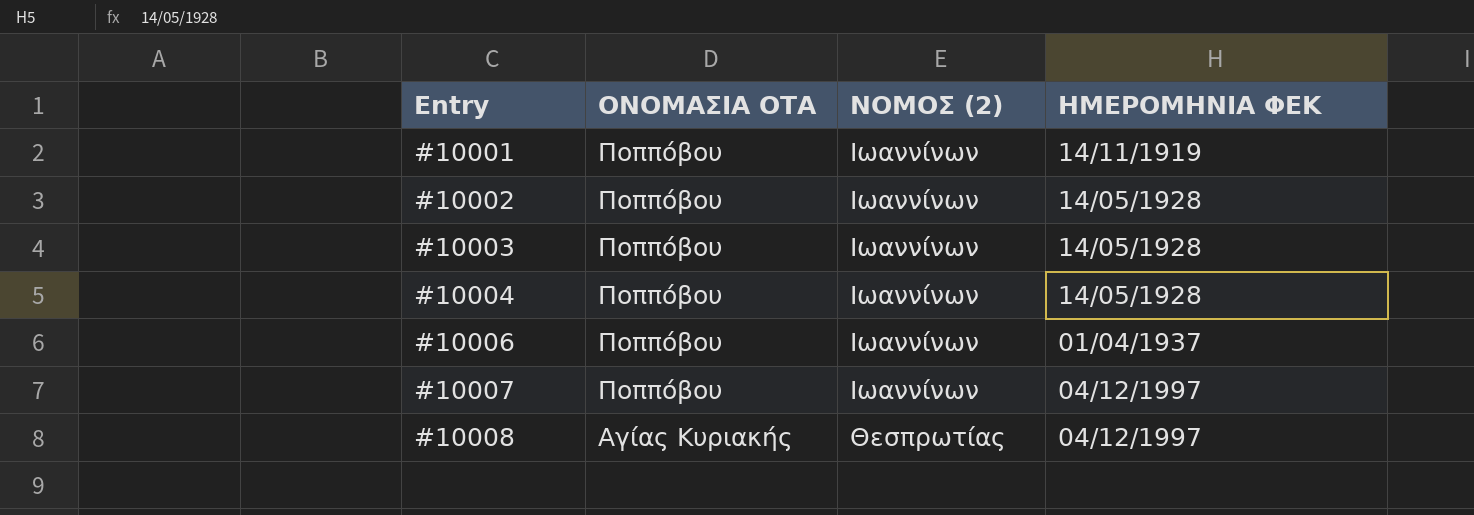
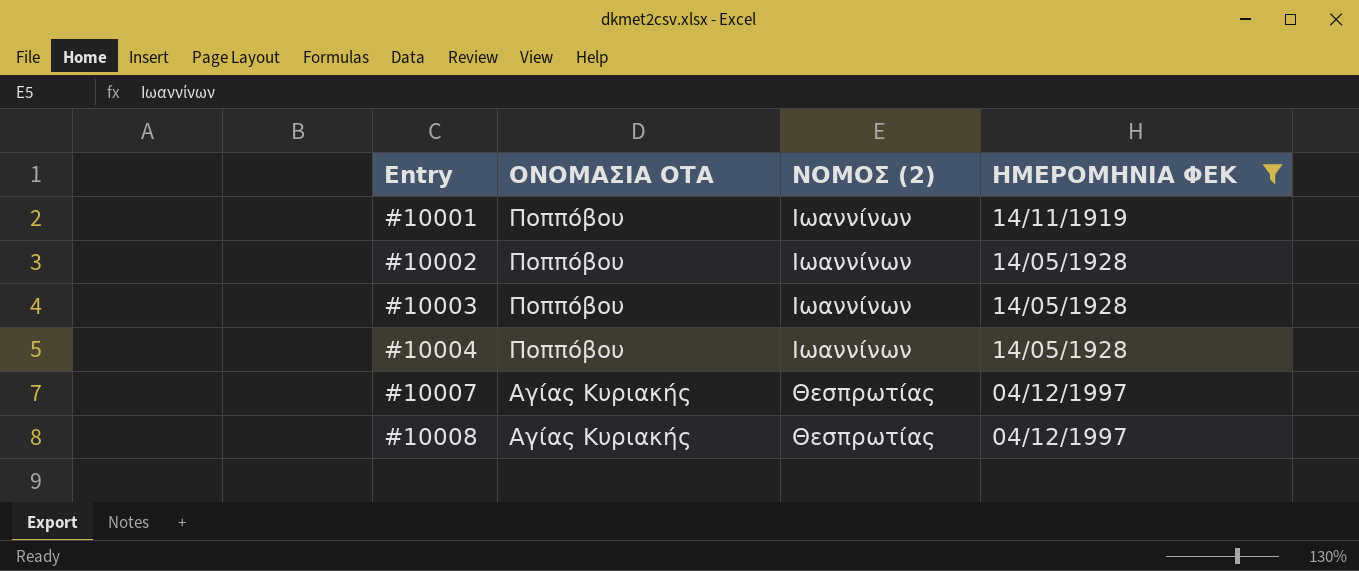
filter: none -> ΗΜΕΡΟΜΗΝΙΑ ΦΕΚ != 01/04/1937
#10007 | ΟΝΟΜΑΣΙΑ ΟΤΑ: Ποππόβου -> Αγίας Κυριακής
#10007 | ΝΟΜΟΣ (2): Ιωαννίνων -> Θεσπρωτίας

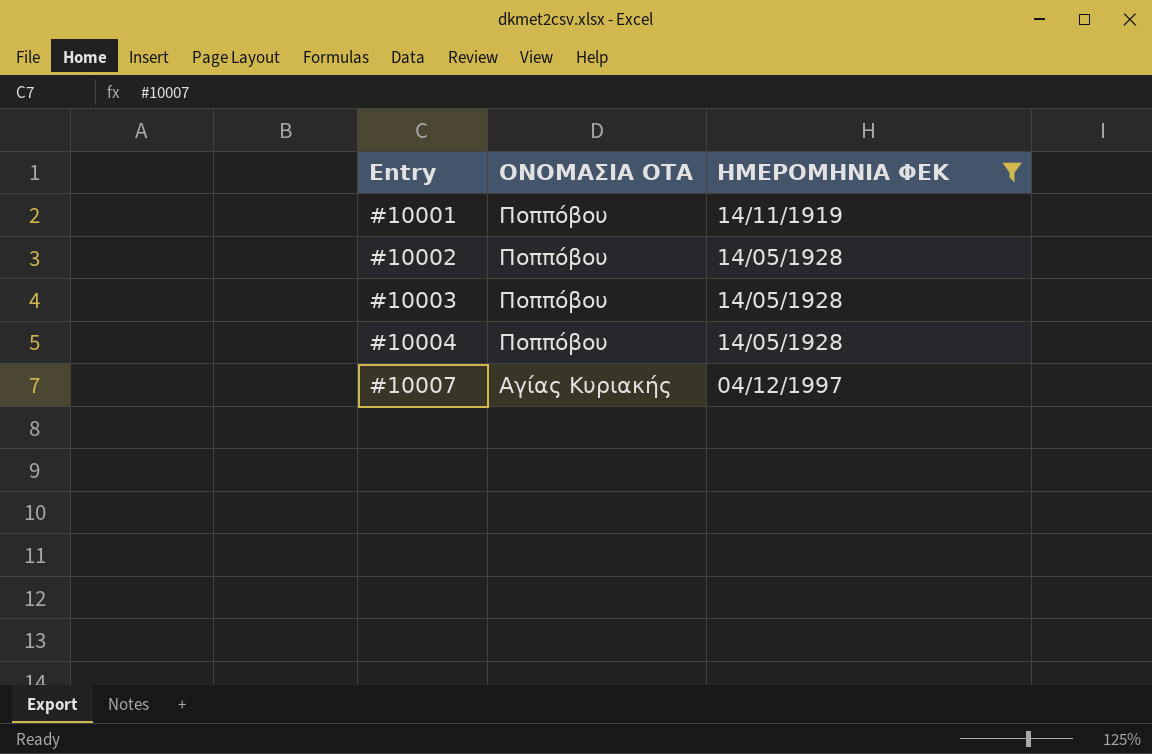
column ΝΟΜΟΣ (2) | position: 3 -> none
row #10008: Αγίας Κυριακής | Θεσπρωτίας | 04/12/1997 -> none

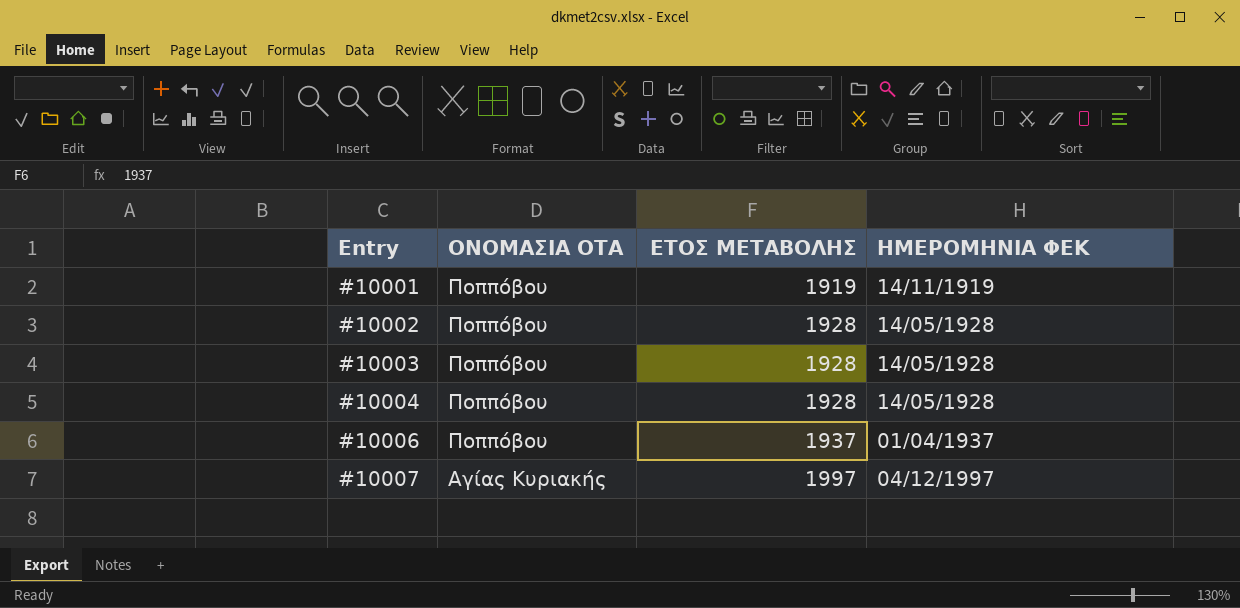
filter: ΗΜΕΡΟΜΗΝΙΑ ΦΕΚ != 01/04/1937 -> none
column ΕΤΟΣ ΜΕΤΑΒΟΛΗΣ | position: none -> 3

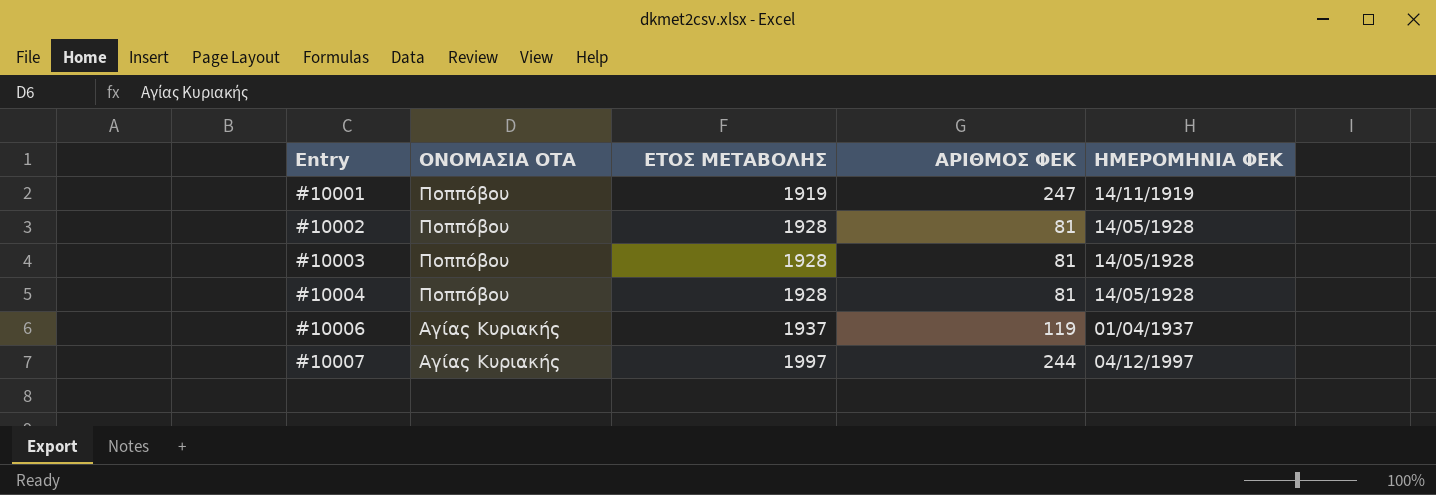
column ΑΡΙΘΜΟΣ ΦΕΚ | position: none -> 4
#10006 | ΟΝΟΜΑΣΙΑ ΟΤΑ: Ποππόβου -> Αγίας Κυριακής

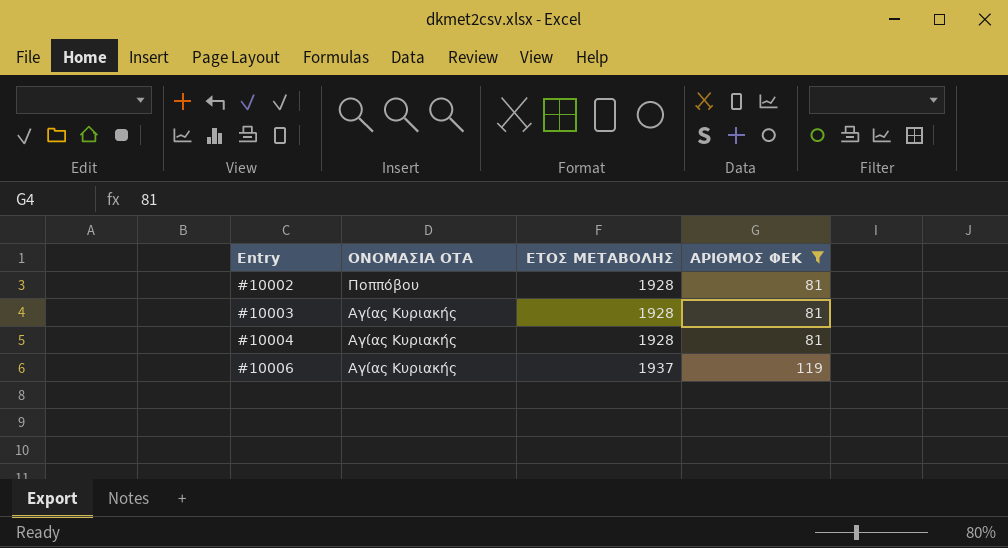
filter: none -> ΑΡΙΘΜΟΣ ΦΕΚ <= 119
column ΗΜΕΡΟΜΗΝΙΑ ΦΕΚ | position: 5 -> none
#10003 | ΟΝΟΜΑΣΙΑ ΟΤΑ: Ποππόβου -> Αγίας Κυριακής
#10004 | ΟΝΟΜΑΣΙΑ ΟΤΑ: Ποππόβου -> Αγίας Κυριακής

